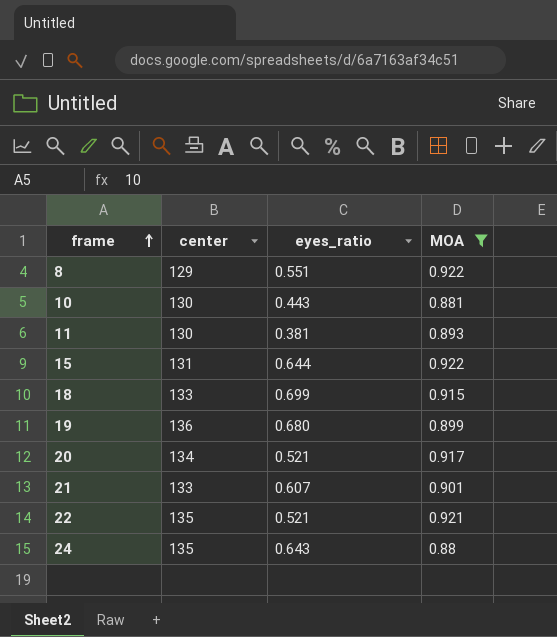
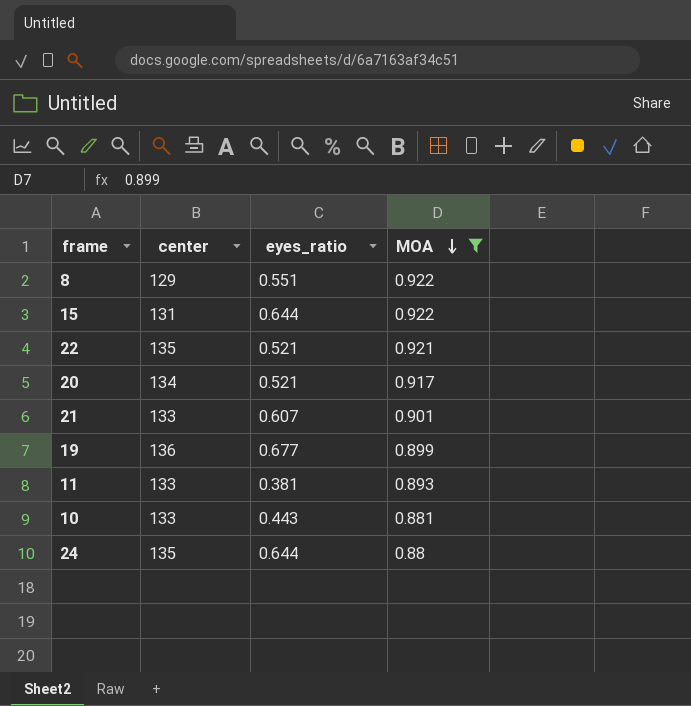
row order: frame ascending -> MOA descending
row 18: 133 | 0.699 | 0.915 -> none
19 | eyes_ratio: 0.680 -> 0.677
11 | center: 130 -> 133
10 | center: 130 -> 133
24 | eyes_ratio: 0.643 -> 0.644

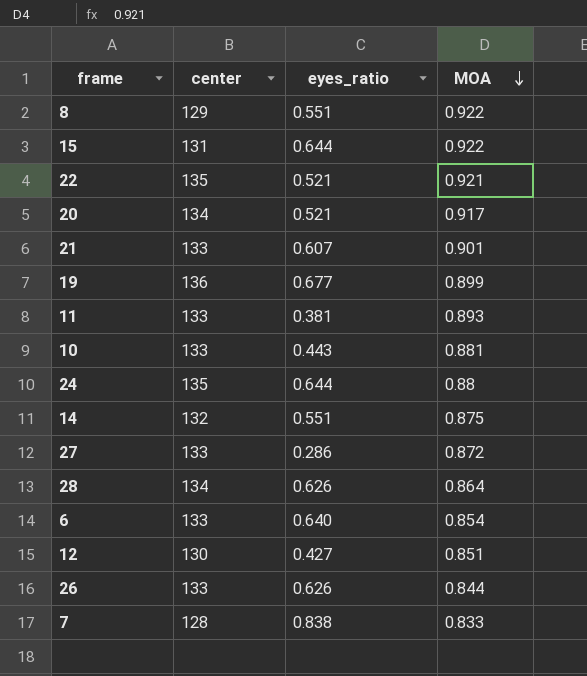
filter: MOA >= 0.88 -> none

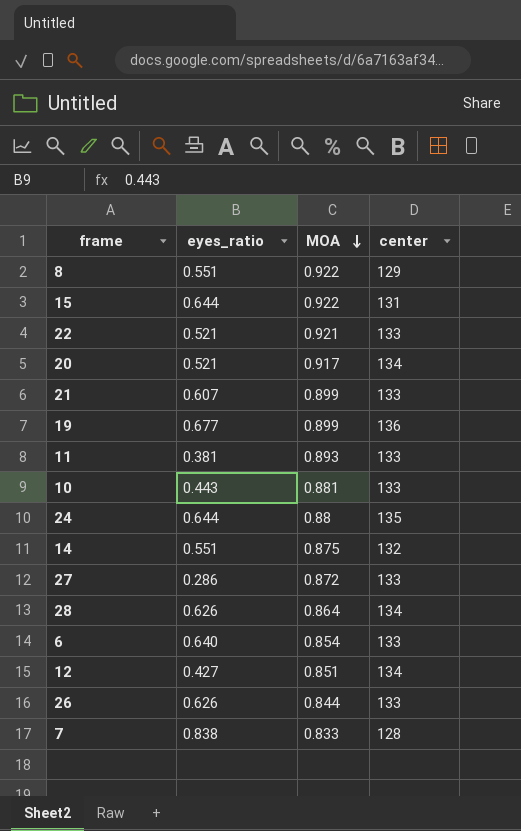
column center | position: 2 -> 4
22 | center: 135 -> 133
21 | MOA: 0.901 -> 0.899
12 | center: 130 -> 134

